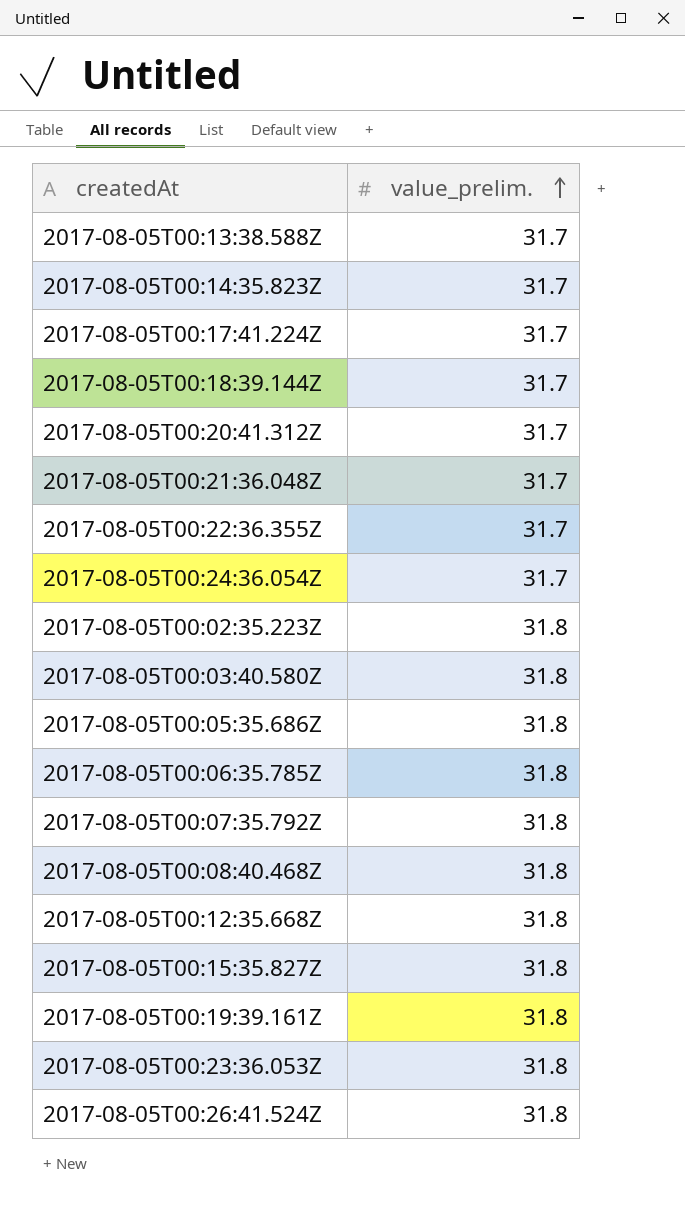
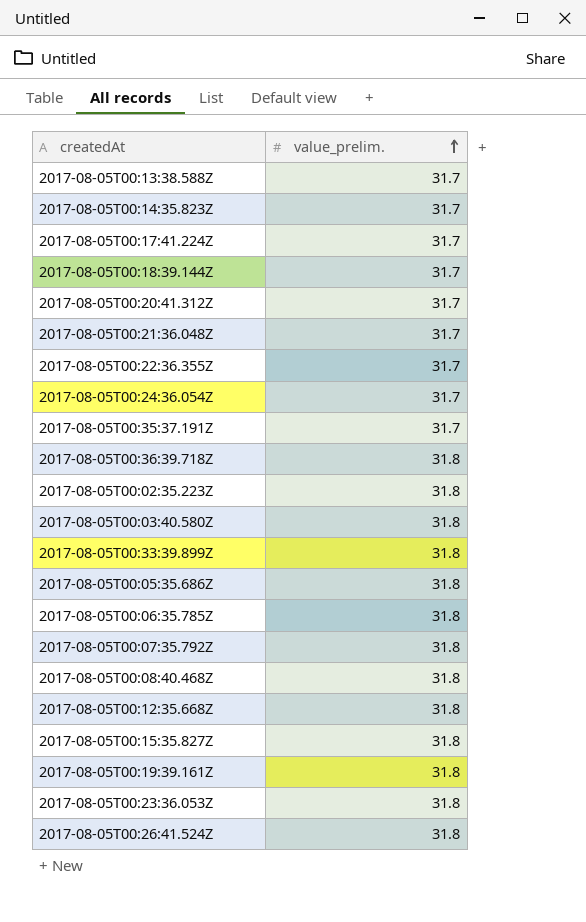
row 2017-08-05T00:35:37.191Z: none -> 31.7
row 2017-08-05T00:36:39.718Z: none -> 31.8
row 2017-08-05T00:33:39.899Z: none -> 31.8

